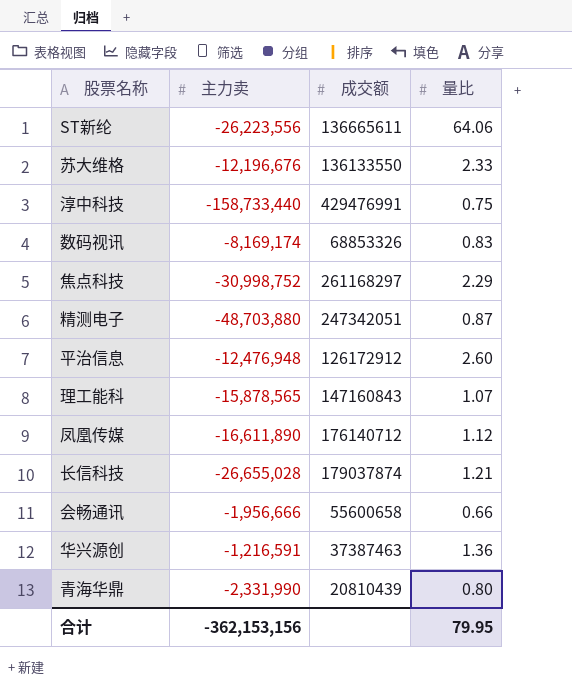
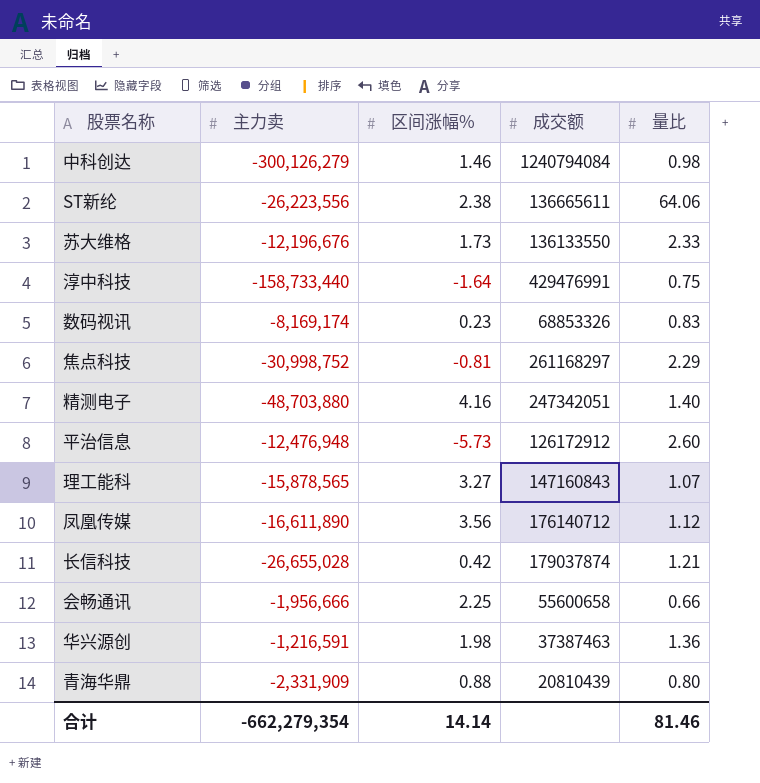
column 区间涨幅% | position: none -> 3
row 中科创达: none -> -300,126,279 | 1.46 | 1240794084 | 0.98
精测电子 | 量比: 0.87 -> 1.40
青海华鼎 | 主力卖: -2,331,990 -> -2,331,909
合计 | 主力卖: -362,153,156 -> -662,279,354
合计 | 量比: 79.95 -> 81.46

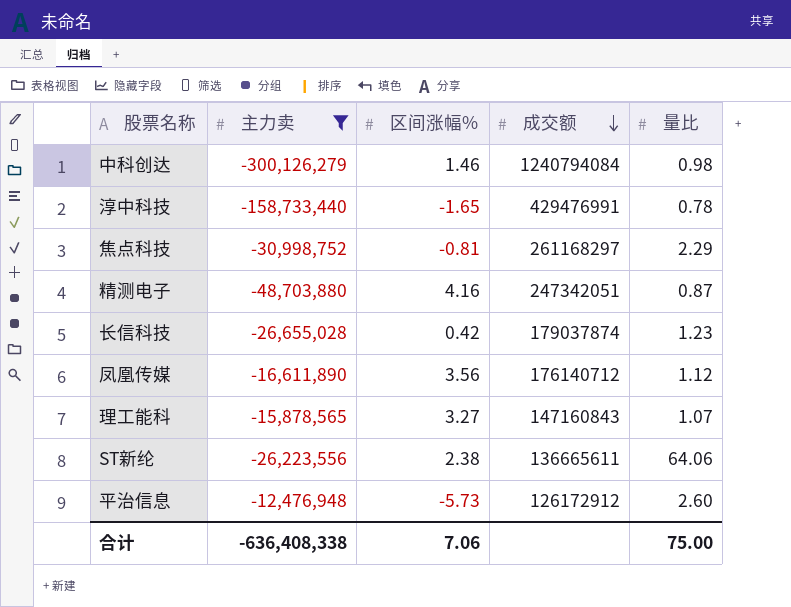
filter: none -> 主力卖 <= -12,476,948
row order: none -> 成交额 descending
淳中科技 | 区间涨幅%: -1.64 -> -1.65
淳中科技 | 量比: 0.75 -> 0.78
精测电子 | 量比: 1.40 -> 0.87
长信科技 | 量比: 1.21 -> 1.23
合计 | 主力卖: -662,279,354 -> -636,408,338
合计 | 区间涨幅%: 14.14 -> 7.06
合计 | 量比: 81.46 -> 75.00

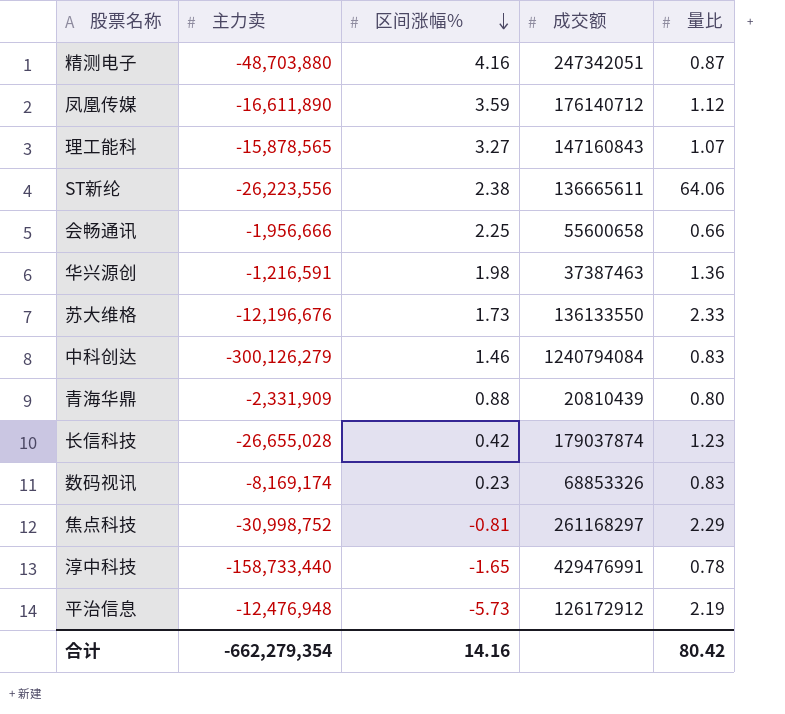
filter: 主力卖 <= -12,476,948 -> none
row order: 成交额 descending -> 区间涨幅% descending
凤凰传媒 | 区间涨幅%: 3.56 -> 3.59
中科创达 | 量比: 0.98 -> 0.83
平治信息 | 量比: 2.60 -> 2.19
合计 | 主力卖: -636,408,338 -> -662,279,354
合计 | 区间涨幅%: 7.06 -> 14.16
合计 | 量比: 75.00 -> 80.42

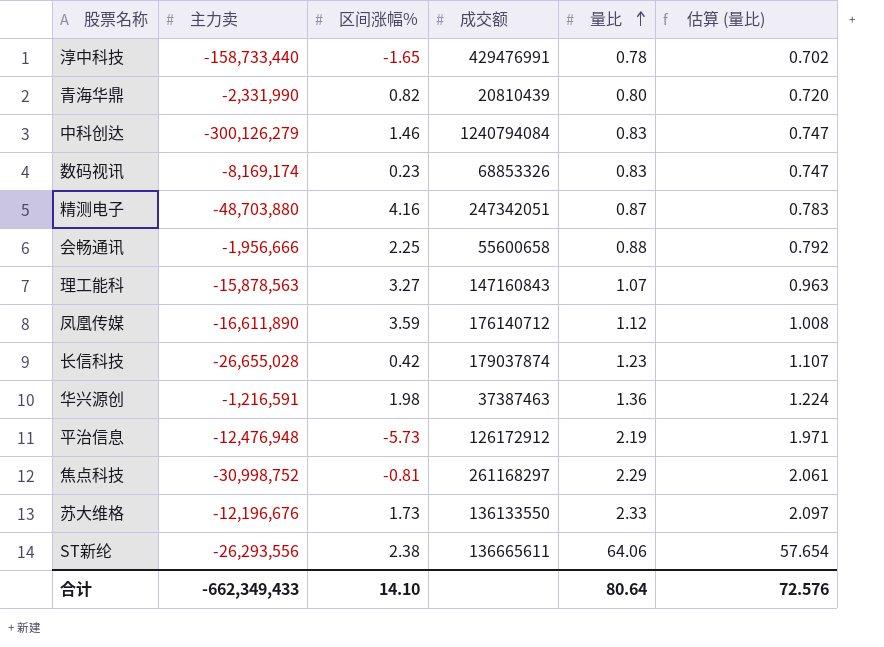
row order: 区间涨幅% descending -> 量比 ascending
column 估算 (量比) | formula: none -> [量比] * 0.9
青海华鼎 | 主力卖: -2,331,909 -> -2,331,990
青海华鼎 | 区间涨幅%: 0.88 -> 0.82
会畅通讯 | 量比: 0.66 -> 0.88
理工能科 | 主力卖: -15,878,565 -> -15,878,563
ST新纶 | 主力卖: -26,223,556 -> -26,293,556
合计 | 主力卖: -662,279,354 -> -662,349,433
合计 | 区间涨幅%: 14.16 -> 14.10
合计 | 量比: 80.42 -> 80.64

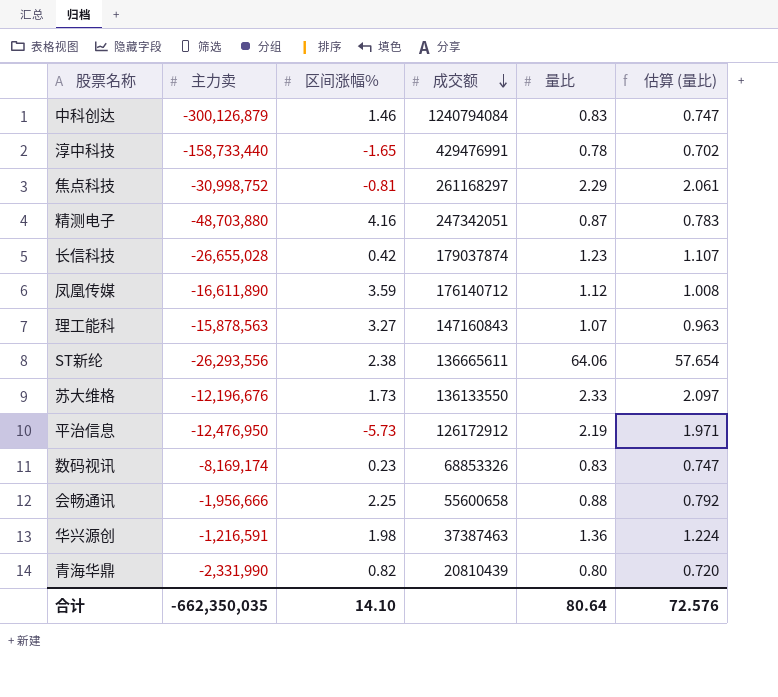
row order: 量比 ascending -> 成交额 descending
中科创达 | 主力卖: -300,126,279 -> -300,126,879
平治信息 | 主力卖: -12,476,948 -> -12,476,950
合计 | 主力卖: -662,349,433 -> -662,350,035

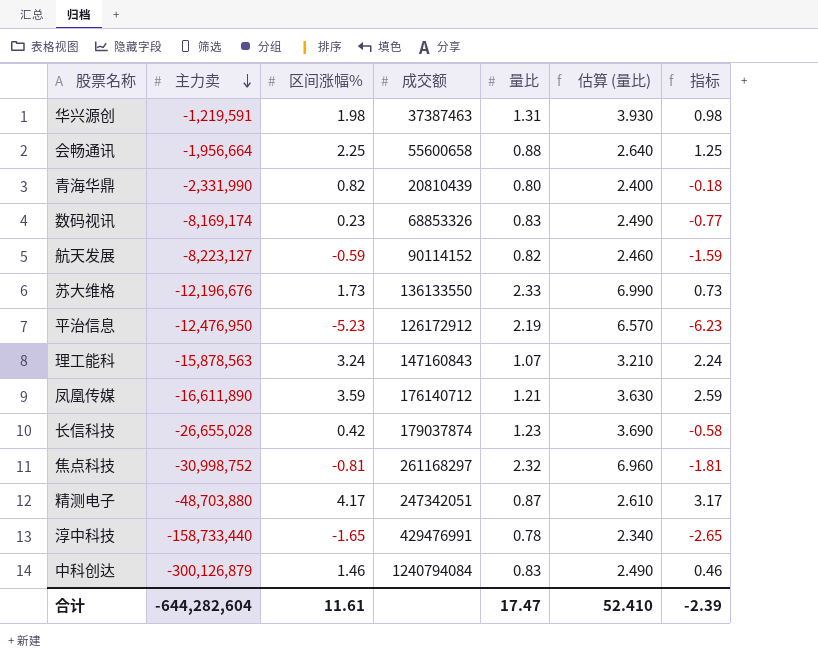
row order: 成交额 descending -> 主力卖 descending
column 估算 (量比) | formula: [量比] * 0.9 -> [量比] * 3
column 指标 | formula: none -> [区间涨幅%] - 1
row ST新纶: -26,293,556 | 2.38 | 136665611 | 64.06 | 57.654 -> none
华兴源创 | 主力卖: -1,216,591 -> -1,219,591
华兴源创 | 量比: 1.36 -> 1.31
会畅通讯 | 主力卖: -1,956,666 -> -1,956,664
row 航天发展: none -> -8,223,127 | -0.59 | 90114152 | 0.82 | 2.460 | -1.59
平治信息 | 区间涨幅%: -5.73 -> -5.23
理工能科 | 区间涨幅%: 3.27 -> 3.24
凤凰传媒 | 量比: 1.12 -> 1.21
焦点科技 | 量比: 2.29 -> 2.32
精测电子 | 区间涨幅%: 4.16 -> 4.17
合计 | 主力卖: -662,350,035 -> -644,282,604
合计 | 区间涨幅%: 14.10 -> 11.61
合计 | 量比: 80.64 -> 17.47
合计 | 估算 (量比): 72.576 -> 52.410

